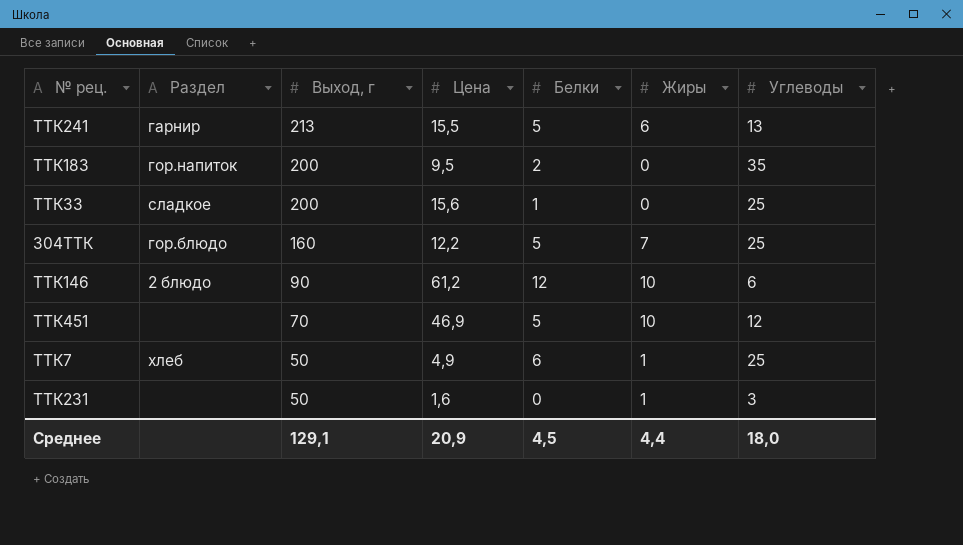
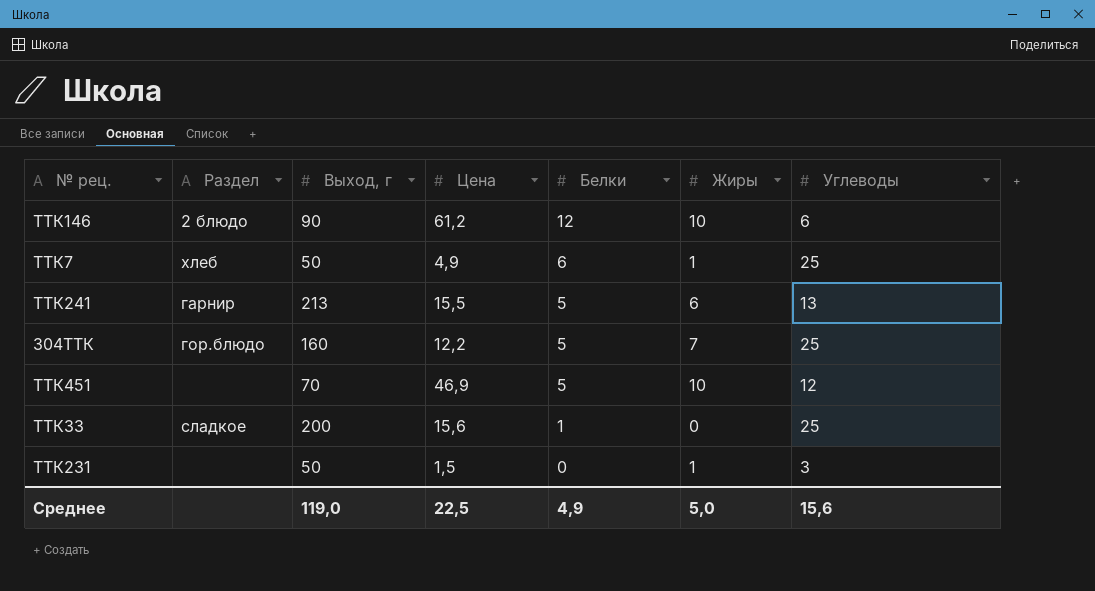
row order: Выход, г descending -> Белки descending
row ТТК183: гор.напиток | 200 | 9,5 | 2 | 0 | 35 -> none
ТТК231 | Цена: 1,6 -> 1,5
Среднее | Выход, г: 129,1 -> 119,0
Среднее | Цена: 20,9 -> 22,5
Среднее | Белки: 4,5 -> 4,9
Среднее | Жиры: 4,4 -> 5,0
Среднее | Углеводы: 18,0 -> 15,6

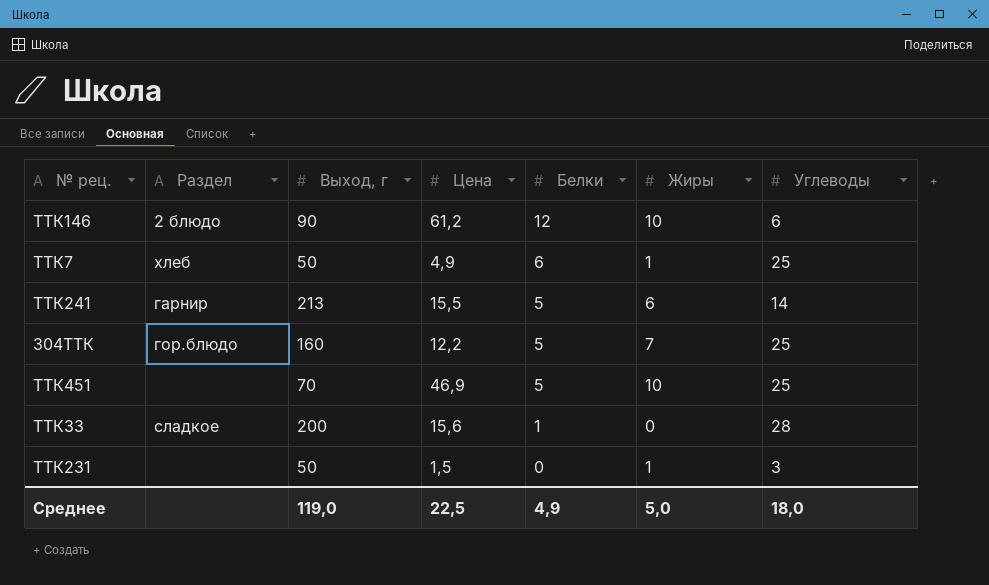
ТТК241 | Углеводы: 13 -> 14
ТТК451 | Углеводы: 12 -> 25
ТТК33 | Углеводы: 25 -> 28
Среднее | Углеводы: 15,6 -> 18,0

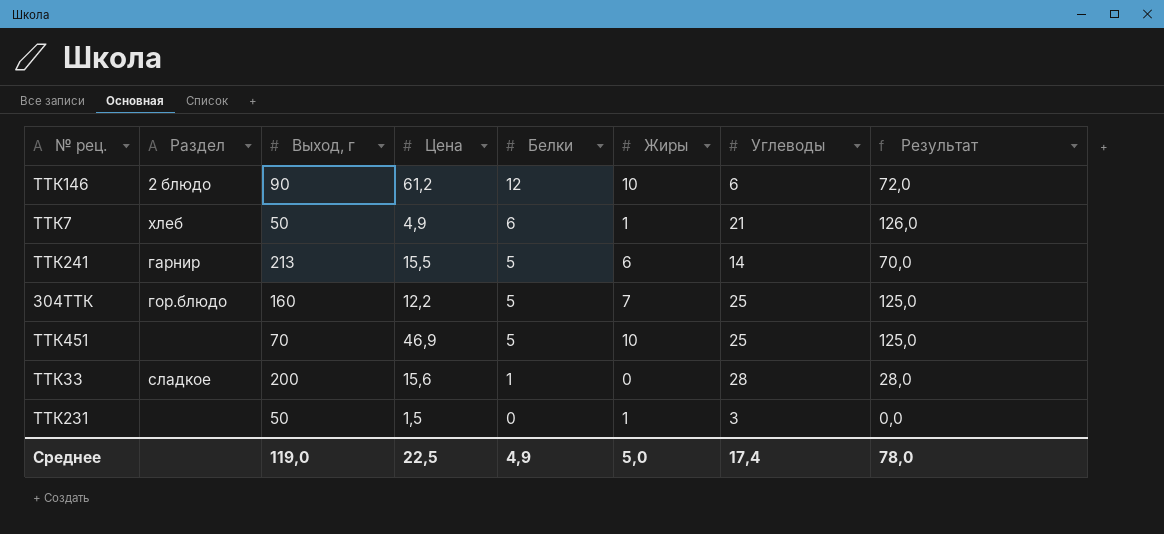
column Результат | formula: none -> [Белки] * [Углеводы]
ТТК7 | Углеводы: 25 -> 21
Среднее | Углеводы: 18,0 -> 17,4

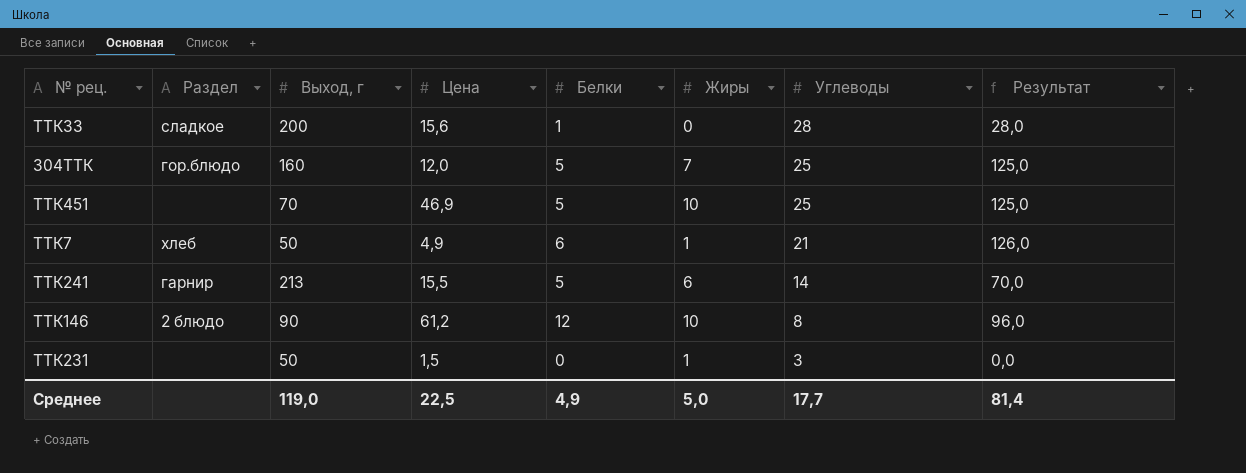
row order: Белки descending -> Углеводы descending
304ТТК | Цена: 12,2 -> 12,0
ТТК146 | Углеводы: 6 -> 8
ТТК146 | Результат: 72,0 -> 96,0
Среднее | Углеводы: 17,4 -> 17,7
Среднее | Результат: 78,0 -> 81,4

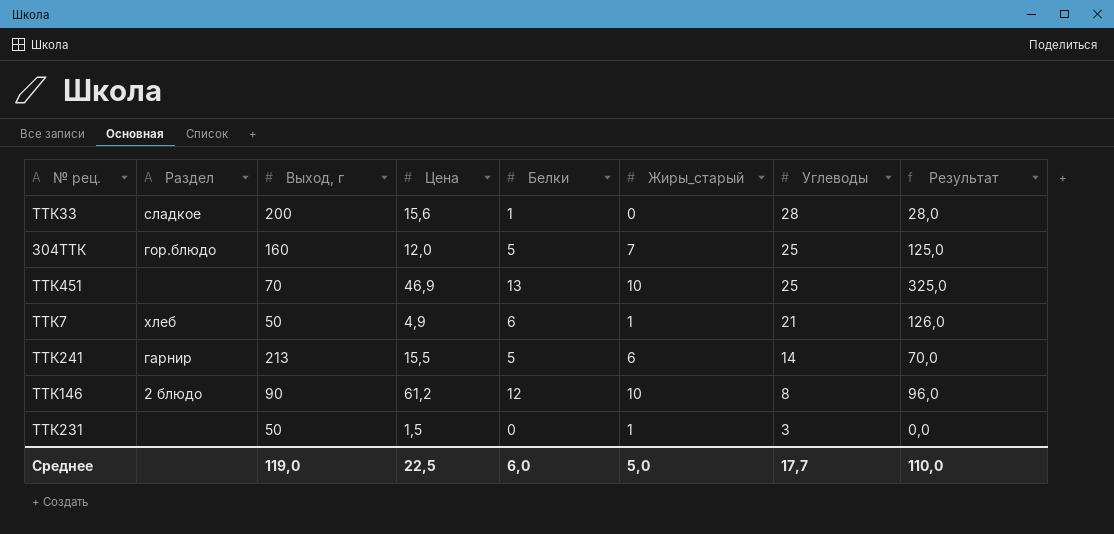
column name: Жиры -> Жиры_старый
ТТК451 | Белки: 5 -> 13
ТТК451 | Результат: 125,0 -> 325,0
Среднее | Белки: 4,9 -> 6,0
Среднее | Результат: 81,4 -> 110,0

